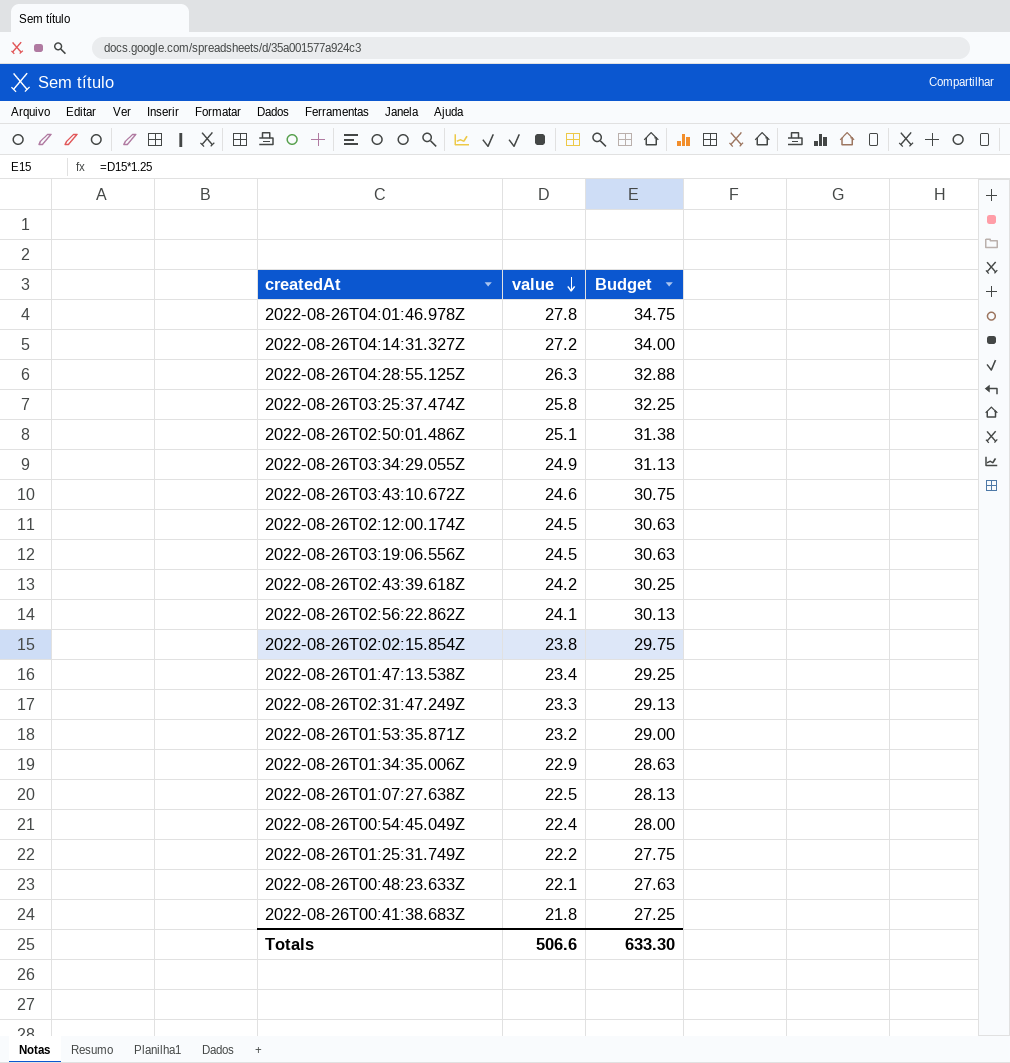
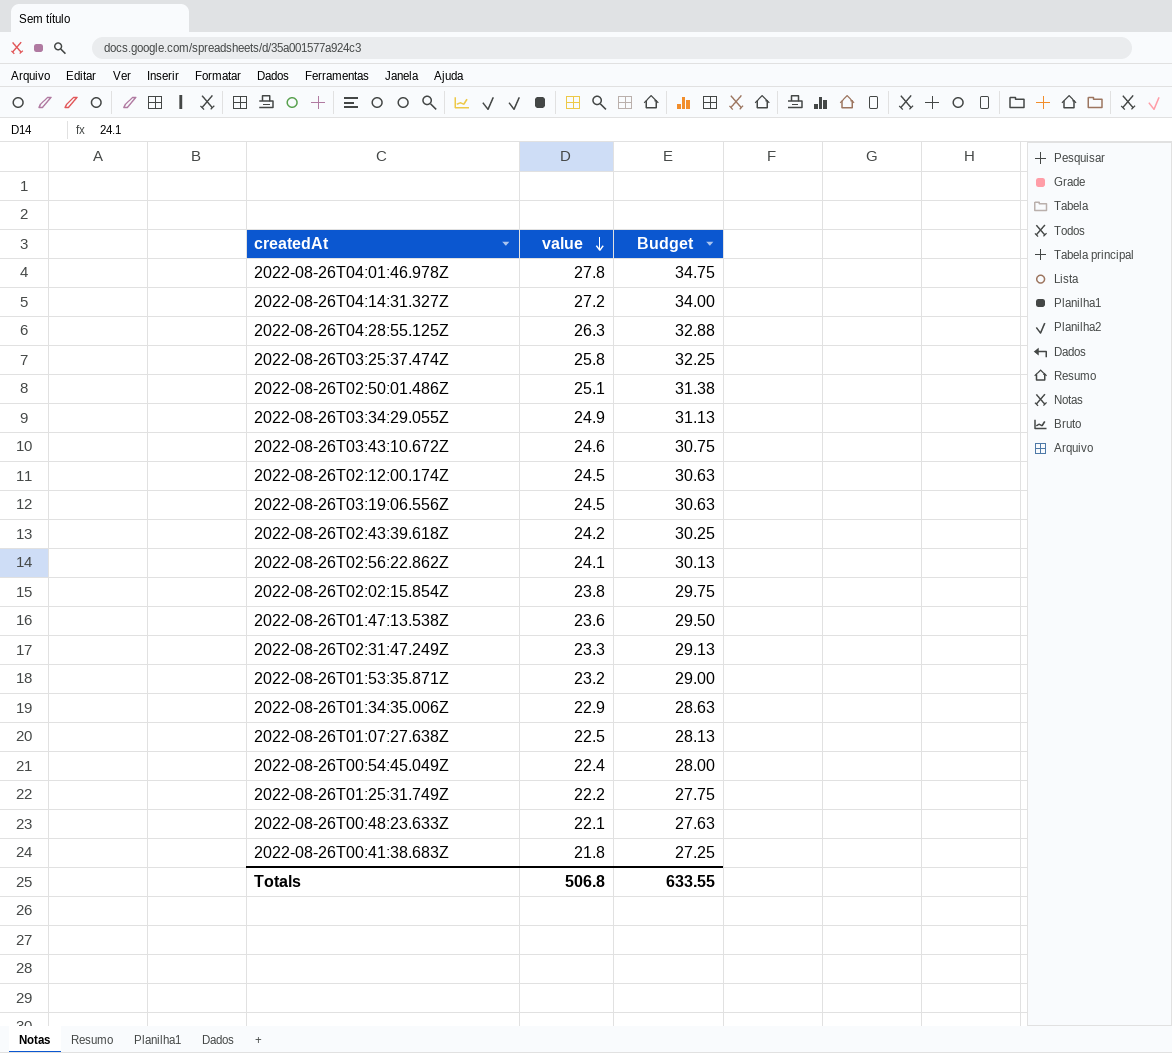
2022-08-26T01:47:13.538Z | value: 23.4 -> 23.6
2022-08-26T01:47:13.538Z | Budget: 29.25 -> 29.50
Totals | value: 506.6 -> 506.8
Totals | Budget: 633.30 -> 633.55

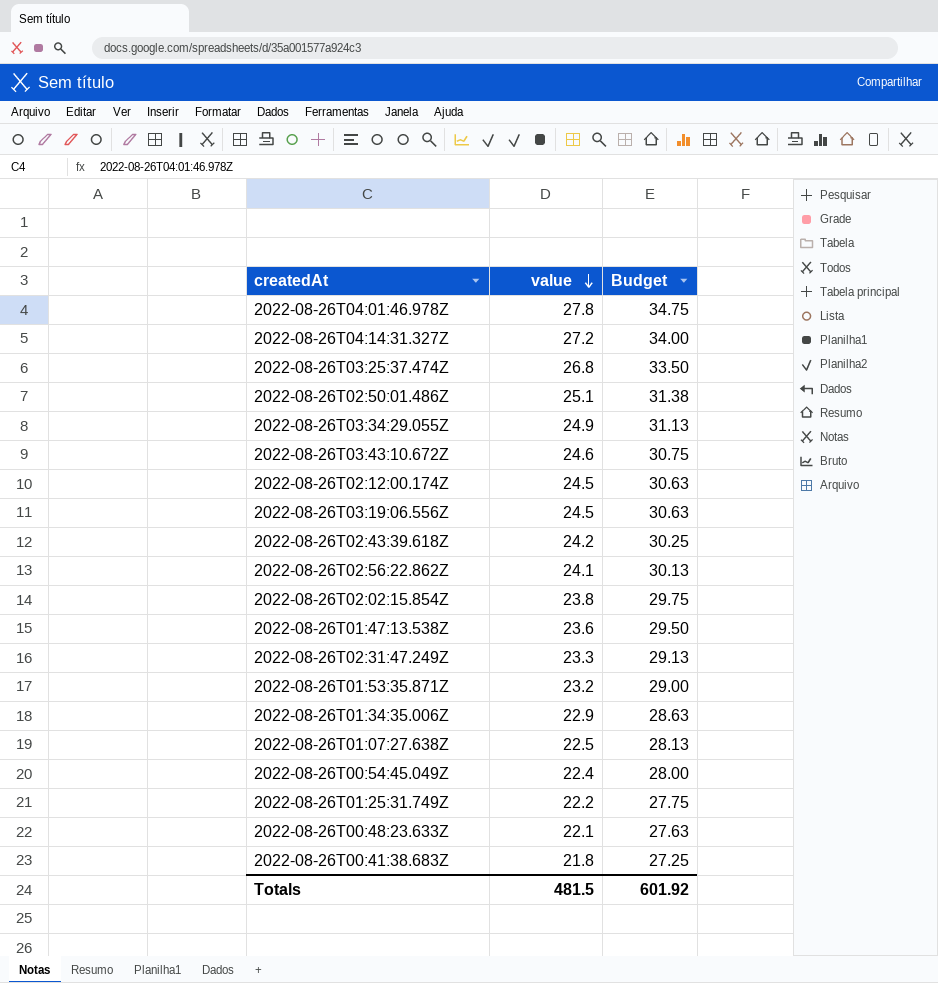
row 2022-08-26T04:28:55.125Z: 26.3 | 32.88 -> none
2022-08-26T03:25:37.474Z | value: 25.8 -> 26.8
2022-08-26T03:25:37.474Z | Budget: 32.25 -> 33.50
Totals | value: 506.8 -> 481.5
Totals | Budget: 633.55 -> 601.92

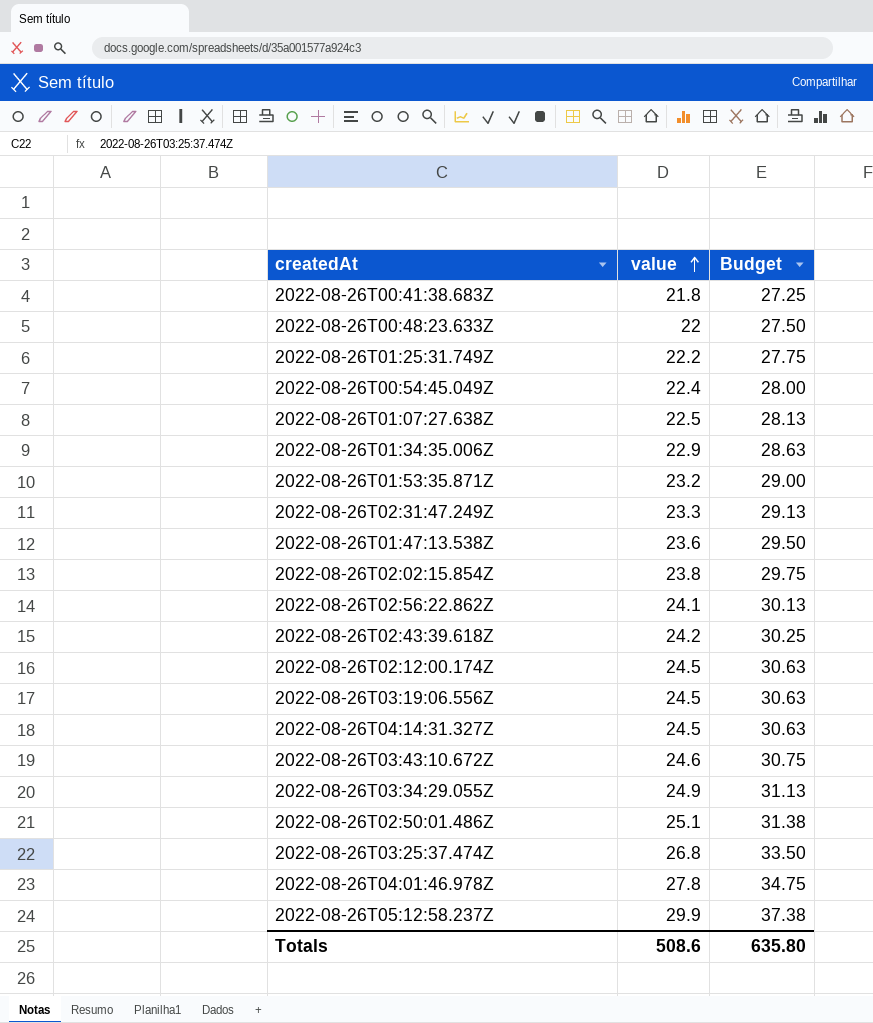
row order: value descending -> value ascending
2022-08-26T00:48:23.633Z | value: 22.1 -> 22
2022-08-26T00:48:23.633Z | Budget: 27.63 -> 27.50
2022-08-26T04:14:31.327Z | value: 27.2 -> 24.5
2022-08-26T04:14:31.327Z | Budget: 34.00 -> 30.63
row 2022-08-26T05:12:58.237Z: none -> 29.9 | 37.38
Totals | value: 481.5 -> 508.6
Totals | Budget: 601.92 -> 635.80

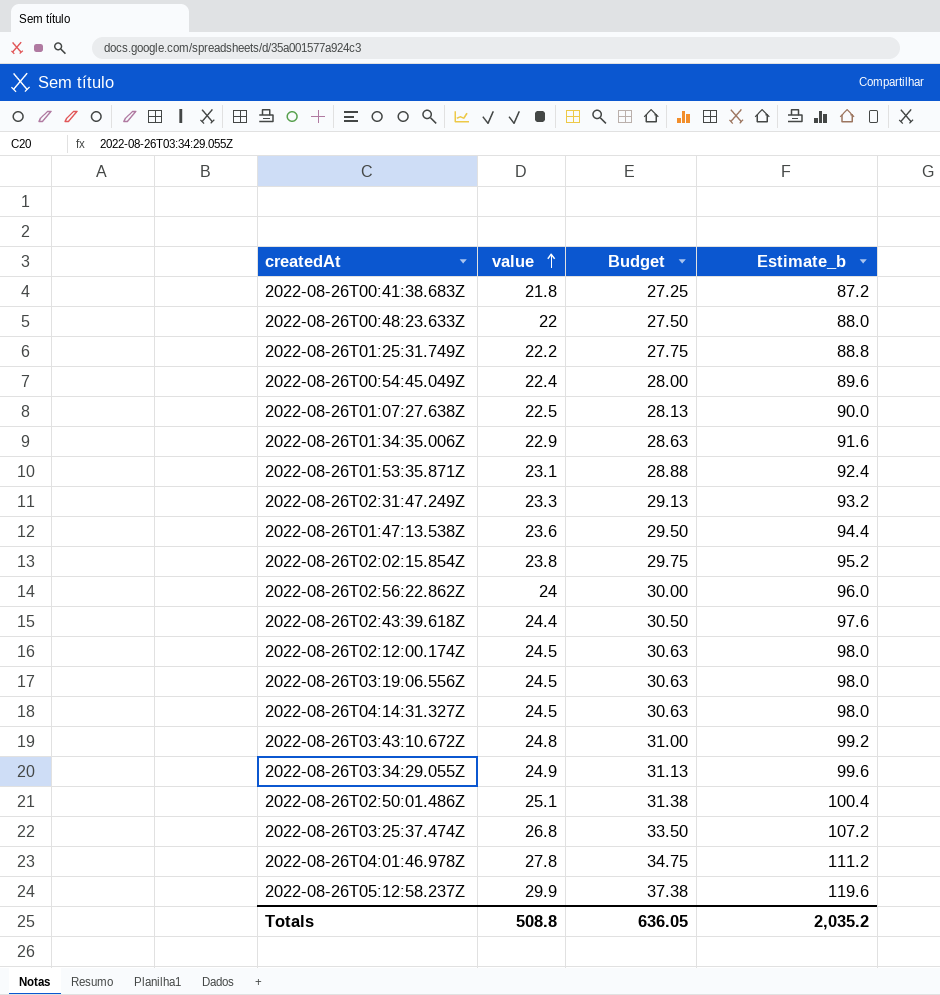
column Estimate_b | formula: none -> [value] * 4
2022-08-26T01:53:35.871Z | value: 23.2 -> 23.1
2022-08-26T01:53:35.871Z | Budget: 29.00 -> 28.88
2022-08-26T02:56:22.862Z | value: 24.1 -> 24
2022-08-26T02:56:22.862Z | Budget: 30.13 -> 30.00
2022-08-26T02:43:39.618Z | value: 24.2 -> 24.4
2022-08-26T02:43:39.618Z | Budget: 30.25 -> 30.50
2022-08-26T03:43:10.672Z | value: 24.6 -> 24.8
2022-08-26T03:43:10.672Z | Budget: 30.75 -> 31.00
Totals | value: 508.6 -> 508.8
Totals | Budget: 635.80 -> 636.05

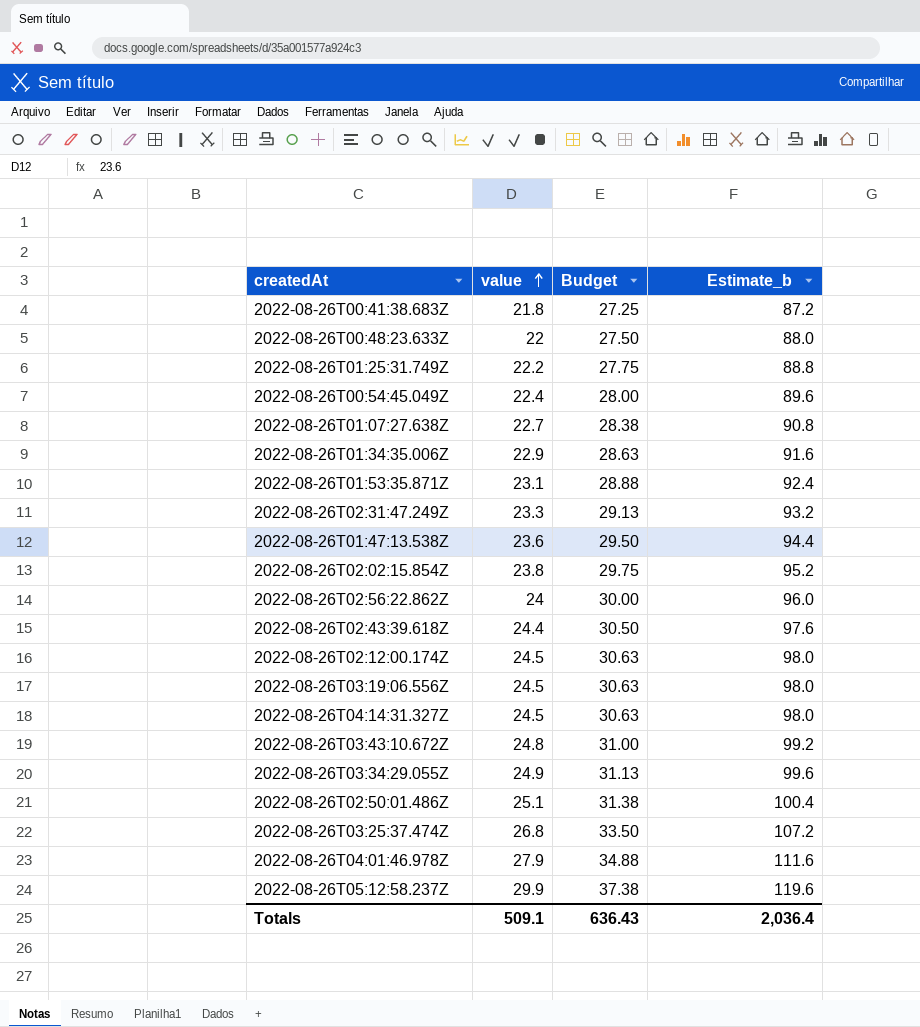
2022-08-26T01:07:27.638Z | value: 22.5 -> 22.7
2022-08-26T01:07:27.638Z | Budget: 28.13 -> 28.38
2022-08-26T01:07:27.638Z | Estimate_b: 90.0 -> 90.8
2022-08-26T04:01:46.978Z | value: 27.8 -> 27.9
2022-08-26T04:01:46.978Z | Budget: 34.75 -> 34.88
2022-08-26T04:01:46.978Z | Estimate_b: 111.2 -> 111.6
Totals | value: 508.8 -> 509.1
Totals | Budget: 636.05 -> 636.43
Totals | Estimate_b: 2,035.2 -> 2,036.4

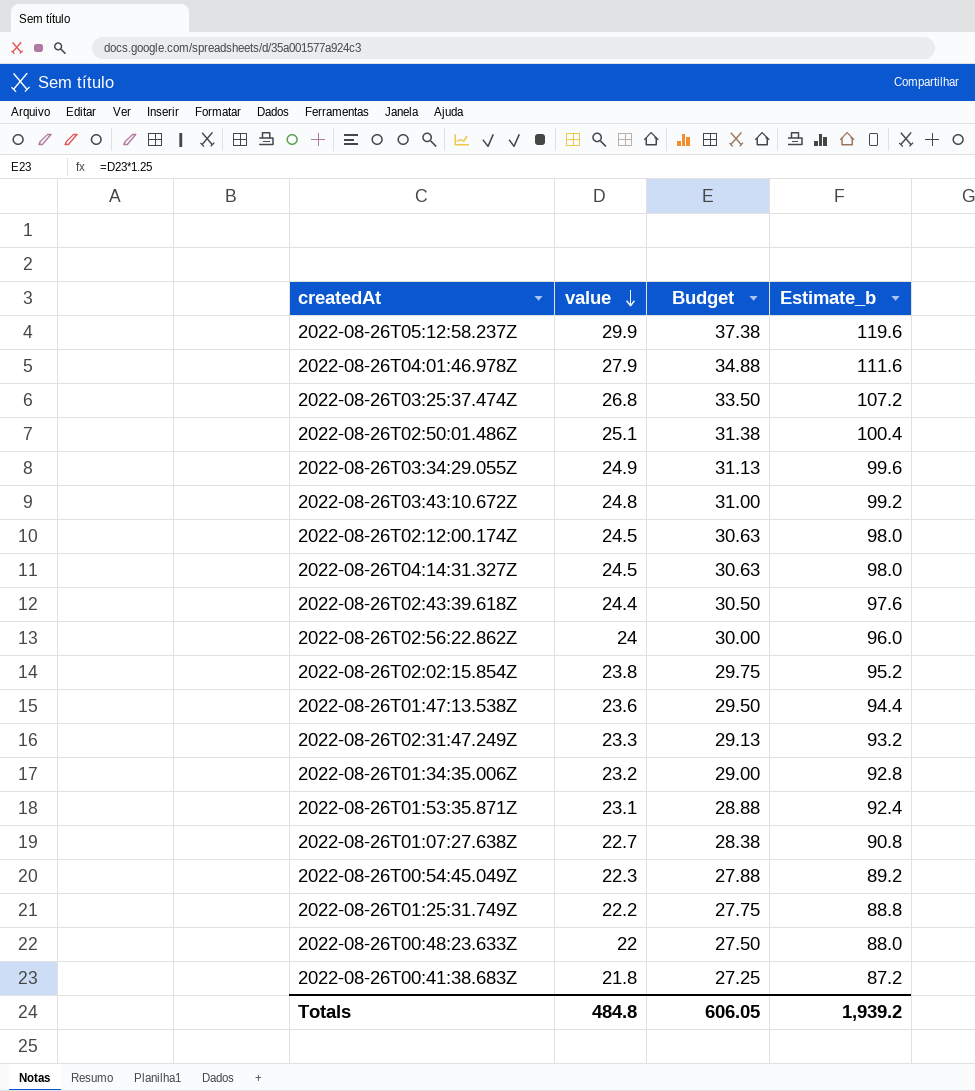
row order: value ascending -> value descending
row 2022-08-26T03:19:06.556Z: 24.5 | 30.63 | 98.0 -> none
2022-08-26T01:34:35.006Z | value: 22.9 -> 23.2
2022-08-26T01:34:35.006Z | Budget: 28.63 -> 29.00
2022-08-26T01:34:35.006Z | Estimate_b: 91.6 -> 92.8
2022-08-26T00:54:45.049Z | value: 22.4 -> 22.3
2022-08-26T00:54:45.049Z | Budget: 28.00 -> 27.88
2022-08-26T00:54:45.049Z | Estimate_b: 89.6 -> 89.2
Totals | value: 509.1 -> 484.8
Totals | Budget: 636.43 -> 606.05
Totals | Estimate_b: 2,036.4 -> 1,939.2

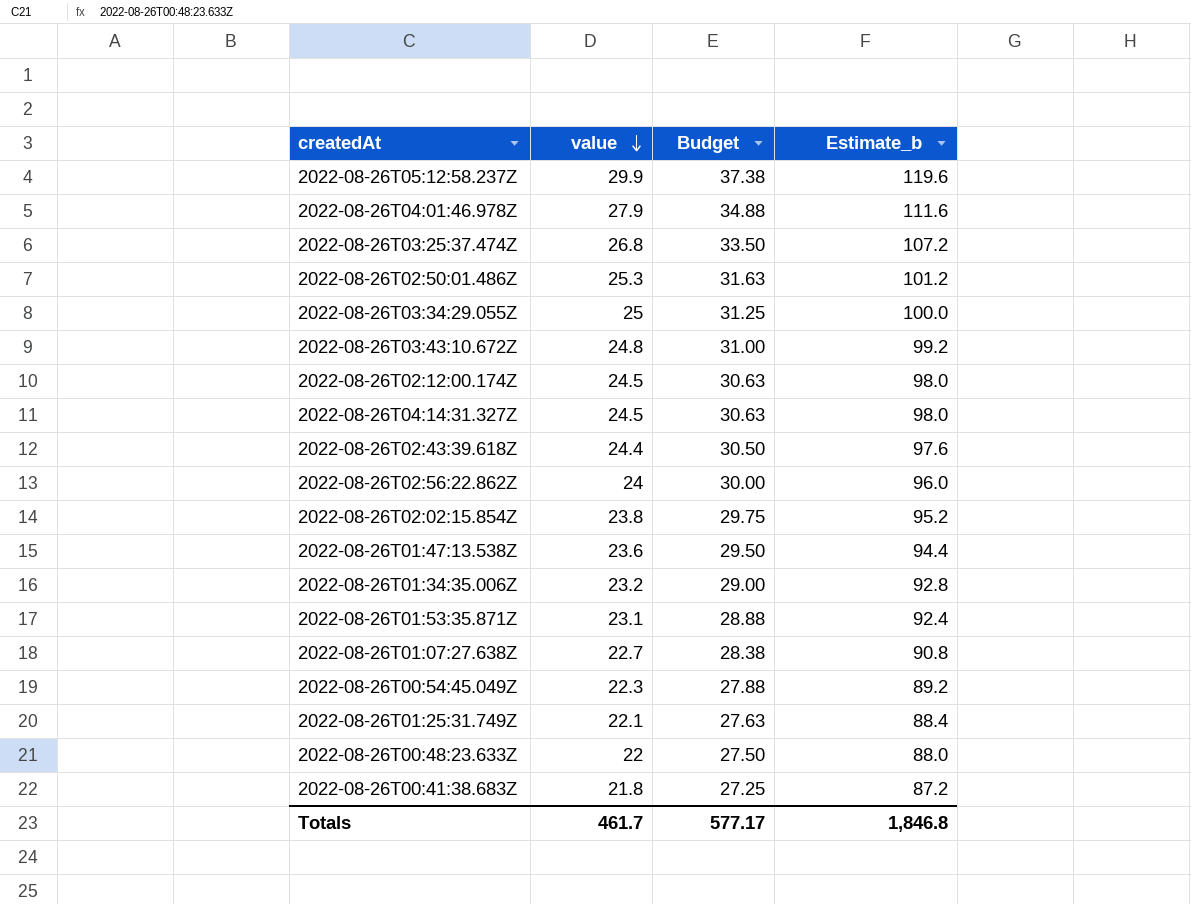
row 2022-08-26T02:31:47.249Z: 23.3 | 29.13 | 93.2 -> none
2022-08-26T02:50:01.486Z | value: 25.1 -> 25.3
2022-08-26T02:50:01.486Z | Budget: 31.38 -> 31.63
2022-08-26T02:50:01.486Z | Estimate_b: 100.4 -> 101.2
2022-08-26T03:34:29.055Z | value: 24.9 -> 25
2022-08-26T03:34:29.055Z | Budget: 31.13 -> 31.25
2022-08-26T03:34:29.055Z | Estimate_b: 99.6 -> 100.0
2022-08-26T01:25:31.749Z | value: 22.2 -> 22.1
2022-08-26T01:25:31.749Z | Budget: 27.75 -> 27.63
2022-08-26T01:25:31.749Z | Estimate_b: 88.8 -> 88.4
Totals | value: 484.8 -> 461.7
Totals | Budget: 606.05 -> 577.17
Totals | Estimate_b: 1,939.2 -> 1,846.8

